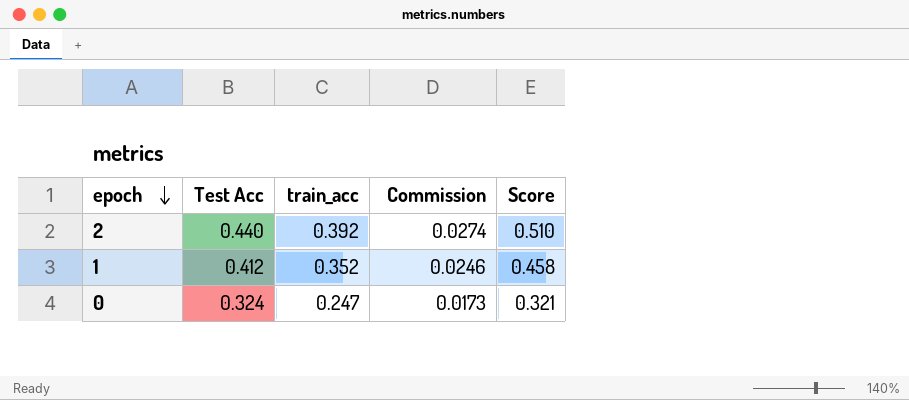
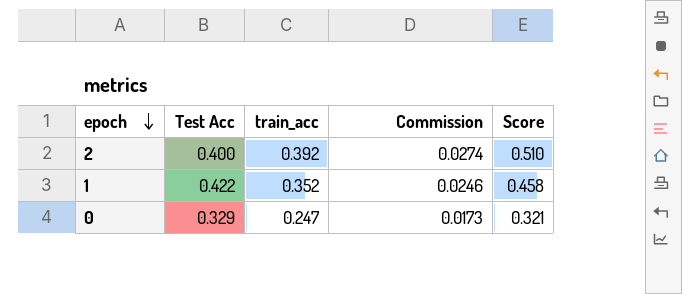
2 | Test Acc: 0.440 -> 0.400
1 | Test Acc: 0.412 -> 0.422
0 | Test Acc: 0.324 -> 0.329

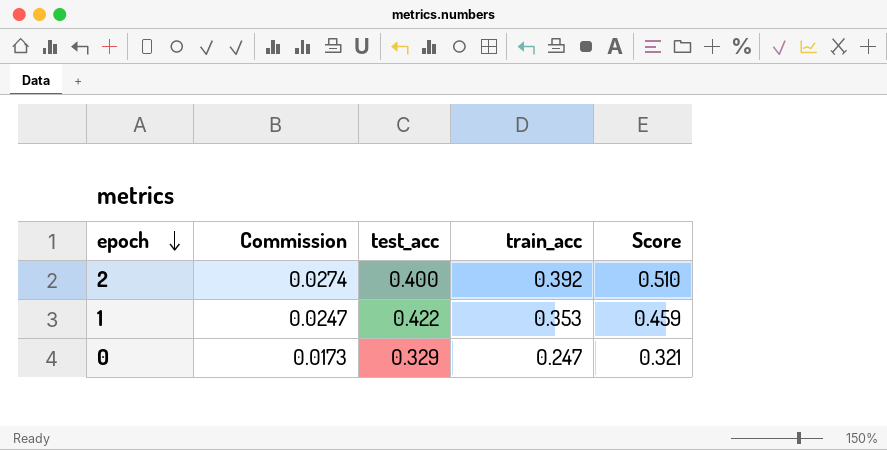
column Commission | position: 4 -> 2
column name: Test Acc -> test_acc
1 | Commission: 0.0246 -> 0.0247
1 | train_acc: 0.352 -> 0.353
1 | Score: 0.458 -> 0.459

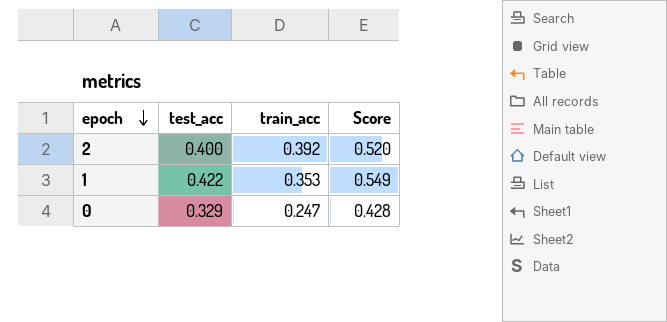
column Commission | formula: [train_acc] * 0.07 -> none
column Score | formula: [train_acc] * 1.3 -> [test_acc] * 1.3

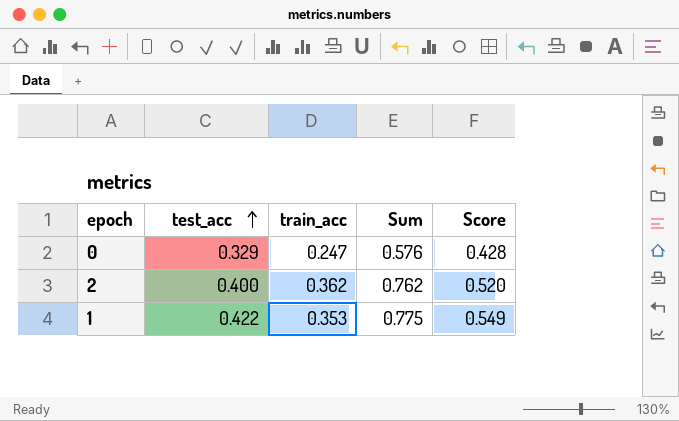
row order: epoch descending -> test_acc ascending
column Sum | formula: none -> [test_acc] + [train_acc]
2 | train_acc: 0.392 -> 0.362

